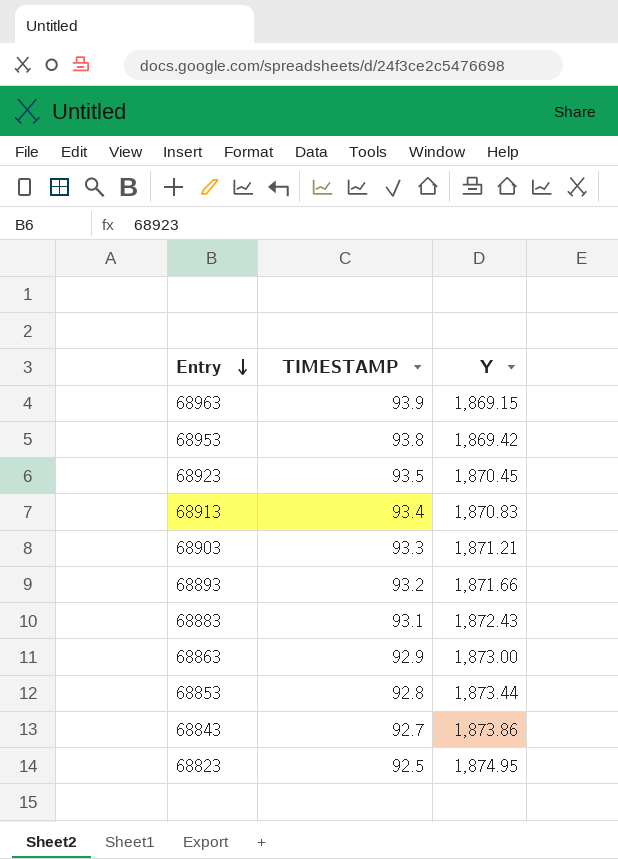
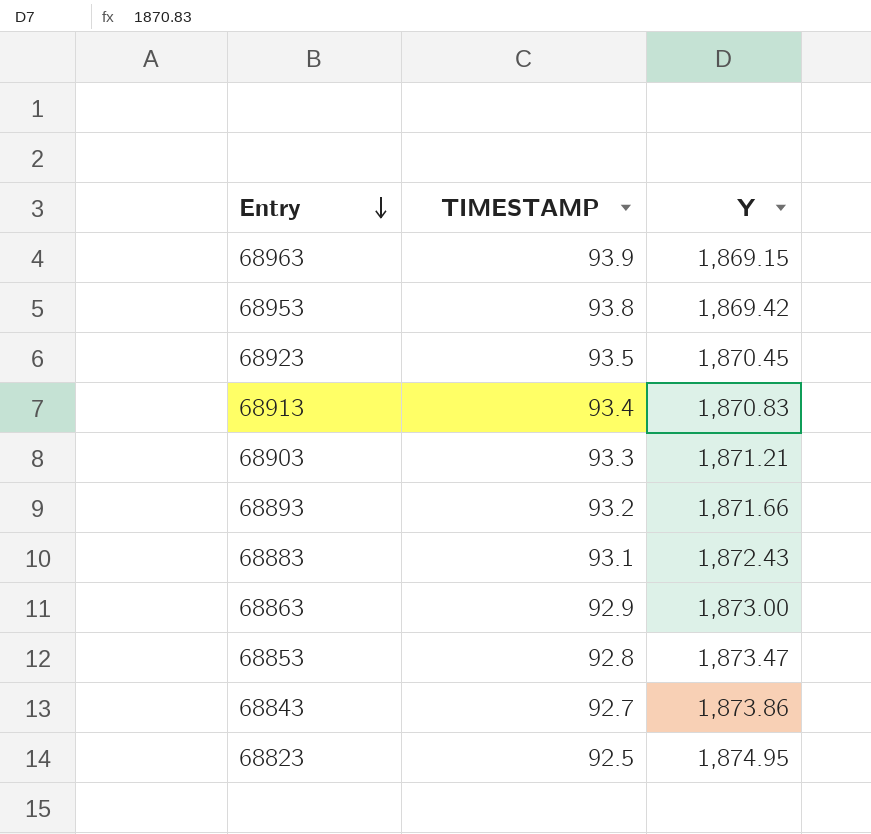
68853 | Y: 1,873.44 -> 1,873.47

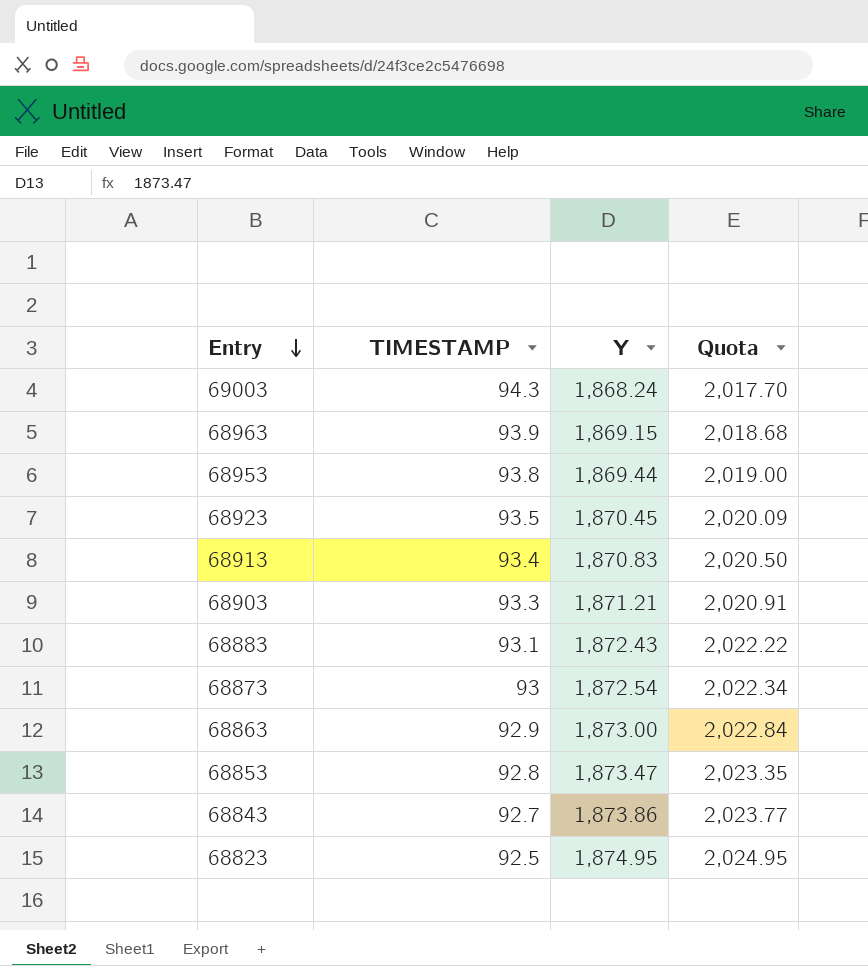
column Quota | formula: none -> [Y] * 1.08
row 68893: 93.2 | 1,871.66 -> none
row 69003: none -> 94.3 | 1,868.24 | 2,017.70
68953 | Y: 1,869.42 -> 1,869.44
row 68873: none -> 93 | 1,872.54 | 2,022.34

